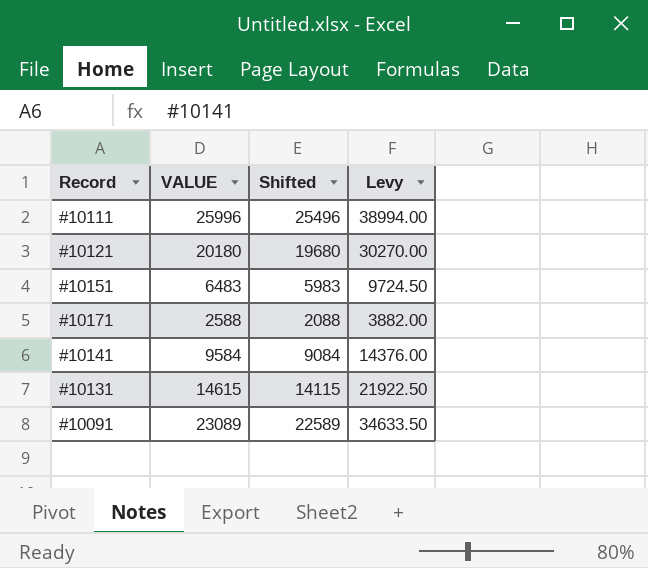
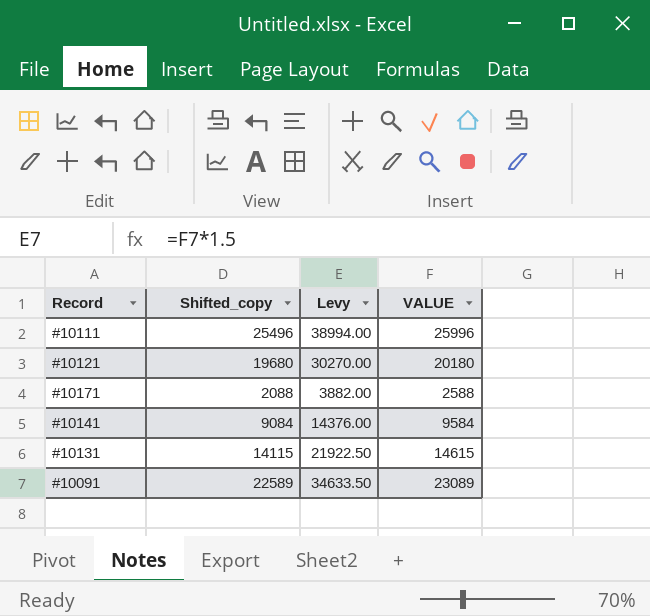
column name: Shifted -> Shifted_copy
column VALUE | position: 2 -> 4
row #10151: 6483 | 5983 | 9724.50 -> none

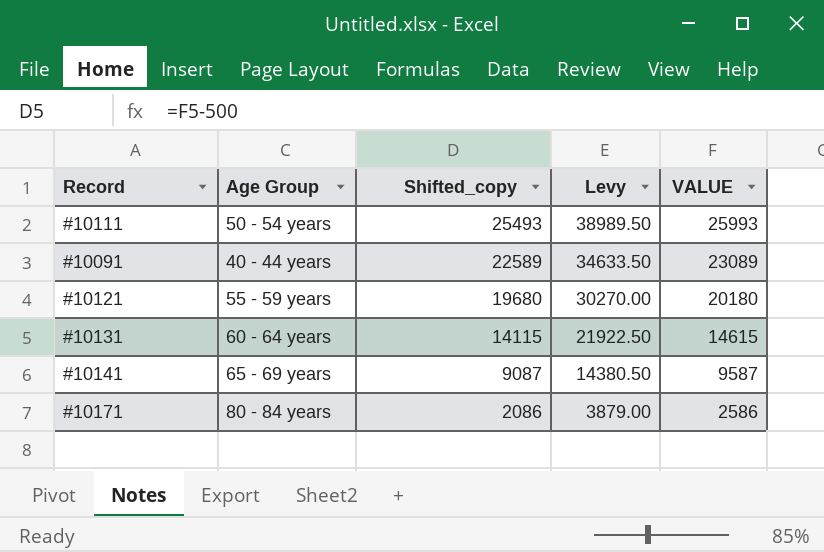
row order: none -> Shifted_copy descending
column Age Group | position: none -> 2
#10111 | Shifted_copy: 25496 -> 25493
#10111 | Levy: 38994.00 -> 38989.50
#10111 | VALUE: 25996 -> 25993
#10141 | Shifted_copy: 9084 -> 9087
#10141 | Levy: 14376.00 -> 14380.50
#10141 | VALUE: 9584 -> 9587
#10171 | Shifted_copy: 2088 -> 2086
#10171 | Levy: 3882.00 -> 3879.00
#10171 | VALUE: 2588 -> 2586

